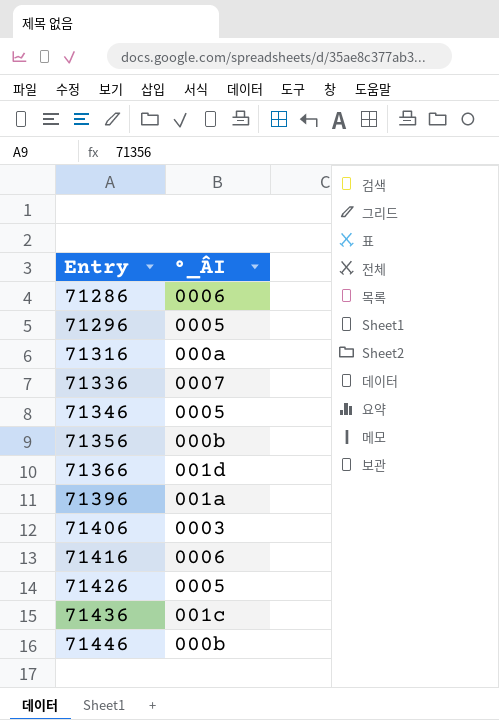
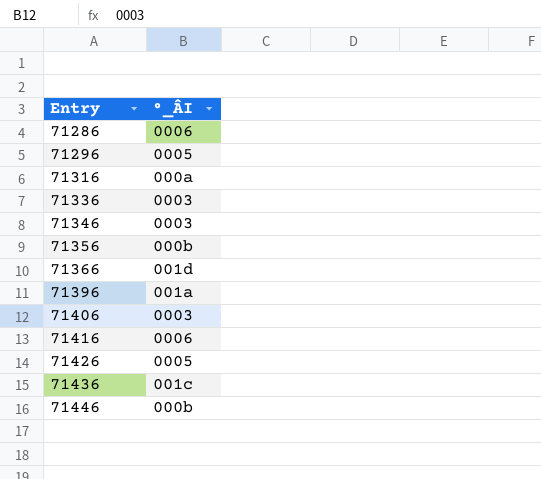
71336 | °_ÂI: 0007 -> 0003
71346 | °_ÂI: 0005 -> 0003

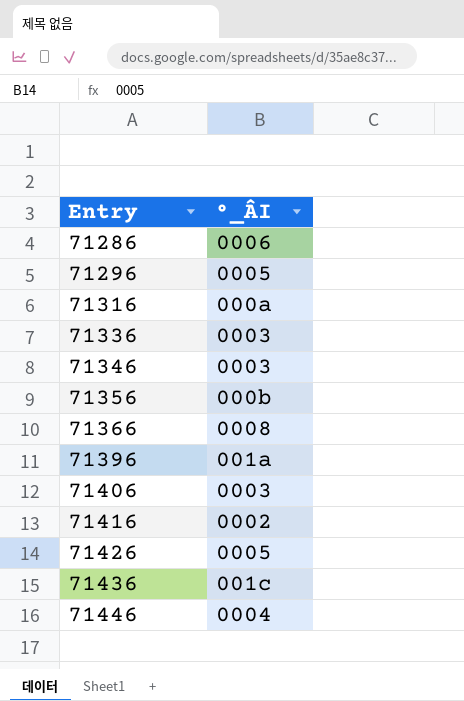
71366 | °_ÂI: 001d -> 0008
71416 | °_ÂI: 0006 -> 0002
71446 | °_ÂI: 000b -> 0004

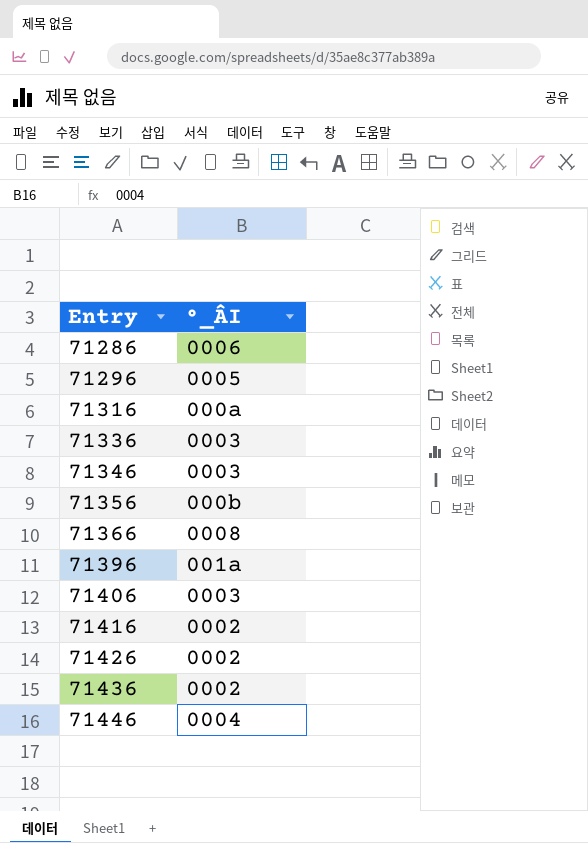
71426 | °_ÂI: 0005 -> 0002
71436 | °_ÂI: 001c -> 0002

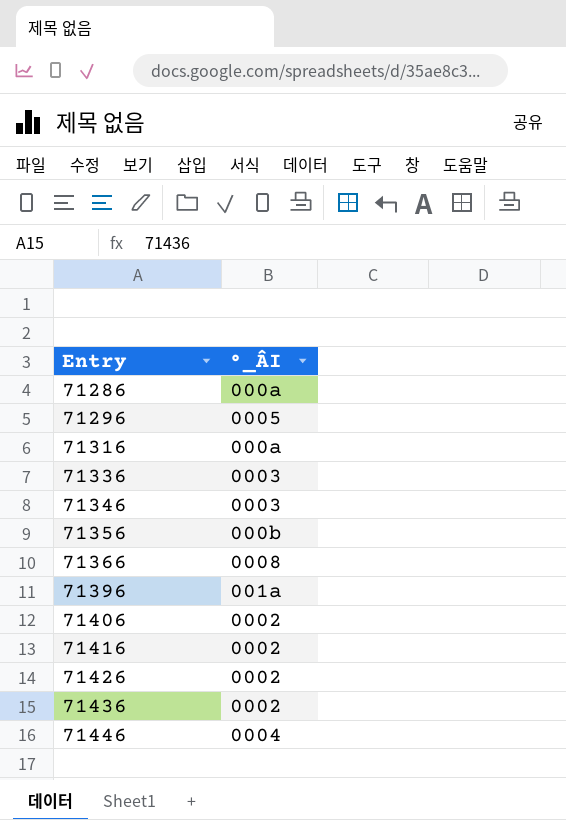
71286 | °_ÂI: 0006 -> 000a
71406 | °_ÂI: 0003 -> 0002

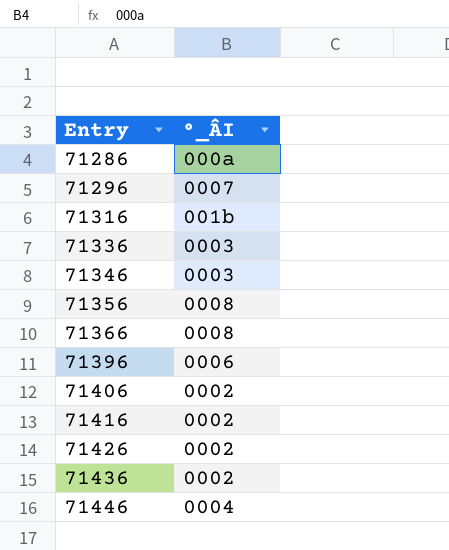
71296 | °_ÂI: 0005 -> 0007
71316 | °_ÂI: 000a -> 001b
71356 | °_ÂI: 000b -> 0008
71396 | °_ÂI: 001a -> 0006

